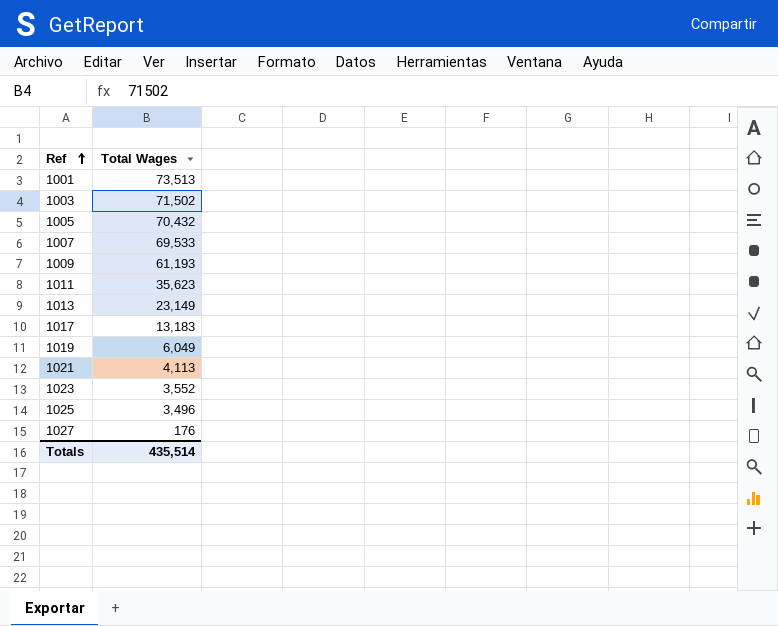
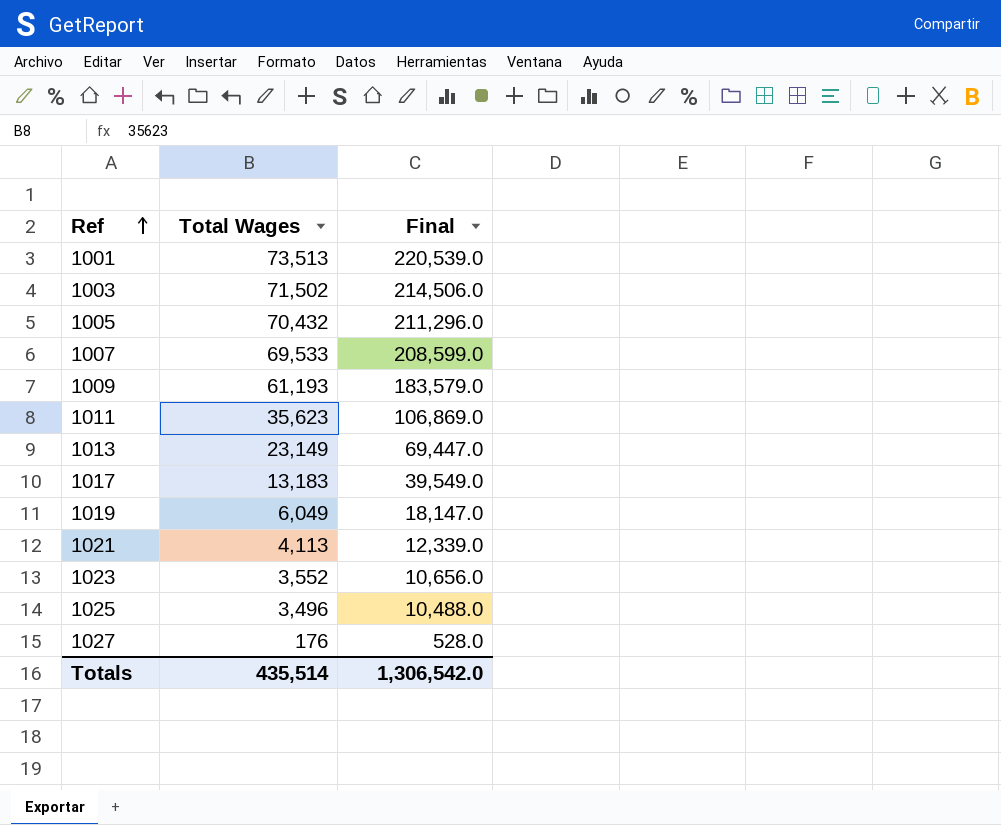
column Final | formula: none -> [Total Wages] * 3

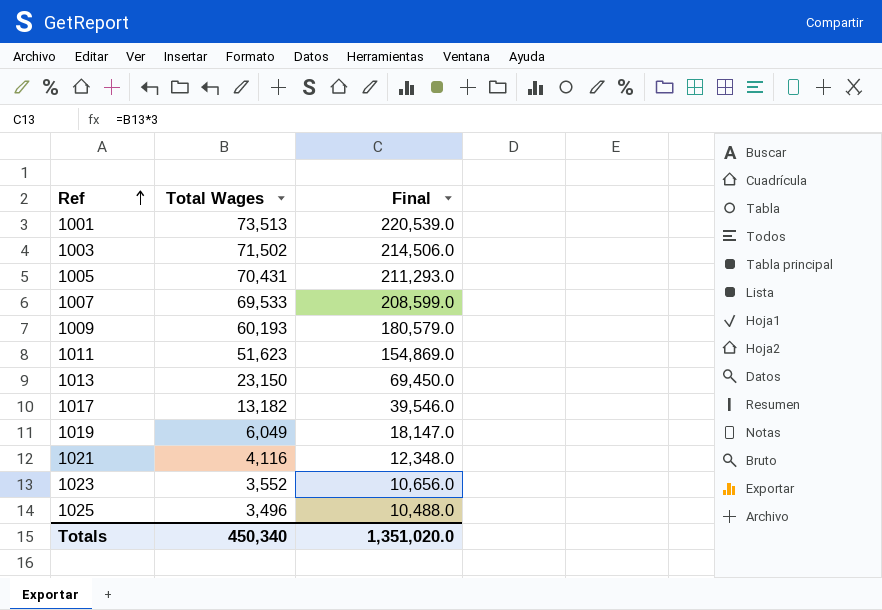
row 1027: 176 | 528.0 -> none
1005 | Total Wages: 70,432 -> 70,431
1005 | Final: 211,296.0 -> 211,293.0
1009 | Total Wages: 61,193 -> 60,193
1009 | Final: 183,579.0 -> 180,579.0
1011 | Total Wages: 35,623 -> 51,623
1011 | Final: 106,869.0 -> 154,869.0
1013 | Total Wages: 23,149 -> 23,150
1013 | Final: 69,447.0 -> 69,450.0
1017 | Total Wages: 13,183 -> 13,182
1017 | Final: 39,549.0 -> 39,546.0
1021 | Total Wages: 4,113 -> 4,116
1021 | Final: 12,339.0 -> 12,348.0
Totals | Total Wages: 435,514 -> 450,340
Totals | Final: 1,306,542.0 -> 1,351,020.0

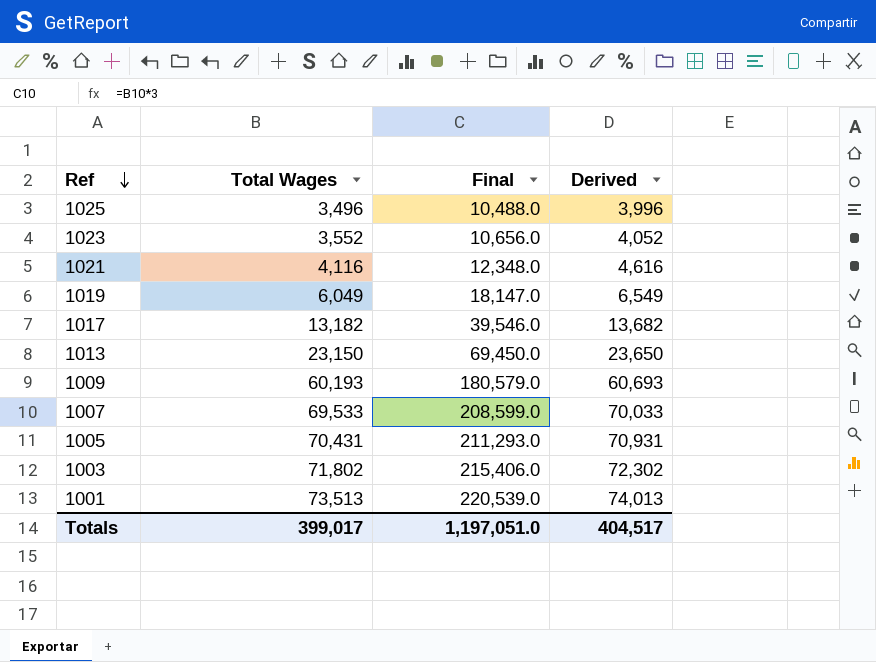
row order: Ref ascending -> Ref descending
column Derived | formula: none -> [Total Wages] + 500
row 1011: 51,623 | 154,869.0 -> none
1003 | Total Wages: 71,502 -> 71,802
1003 | Final: 214,506.0 -> 215,406.0
Totals | Total Wages: 450,340 -> 399,017
Totals | Final: 1,351,020.0 -> 1,197,051.0

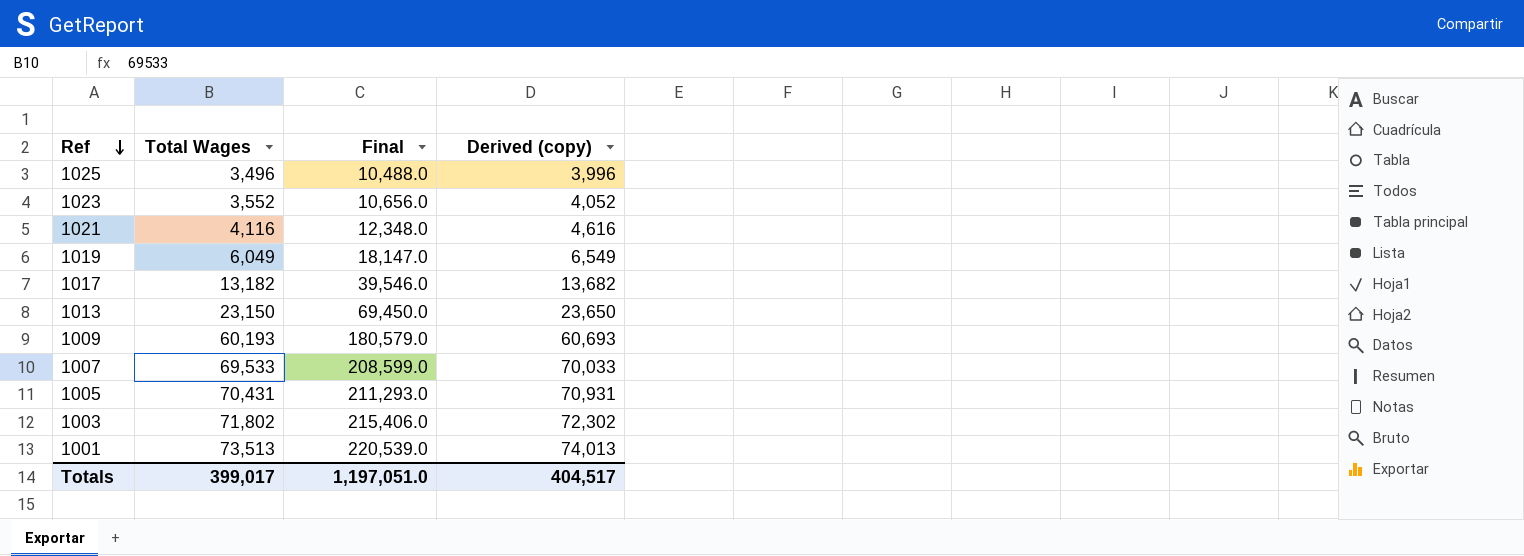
column name: Derived -> Derived (copy)

